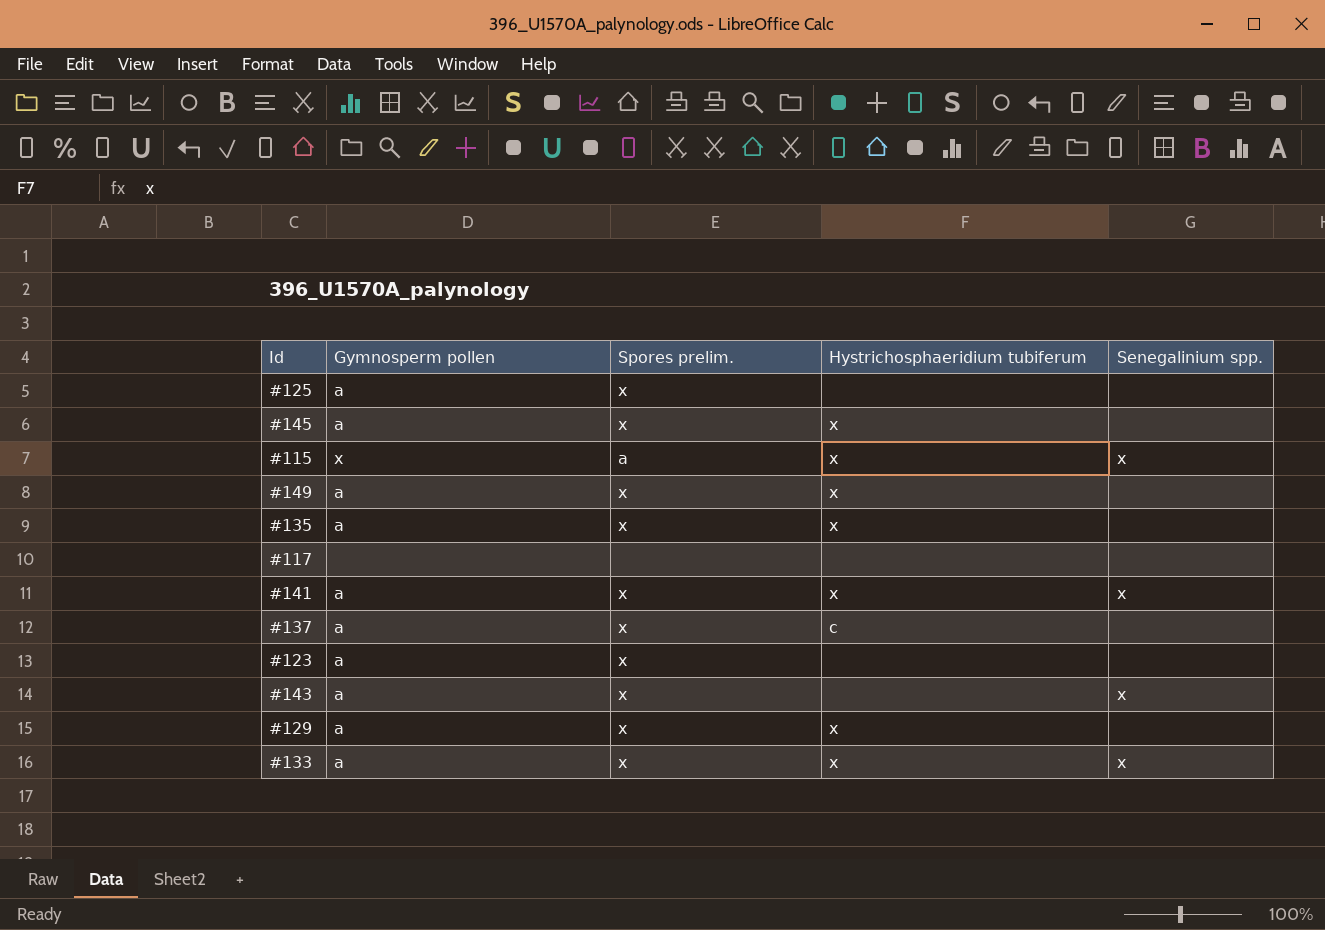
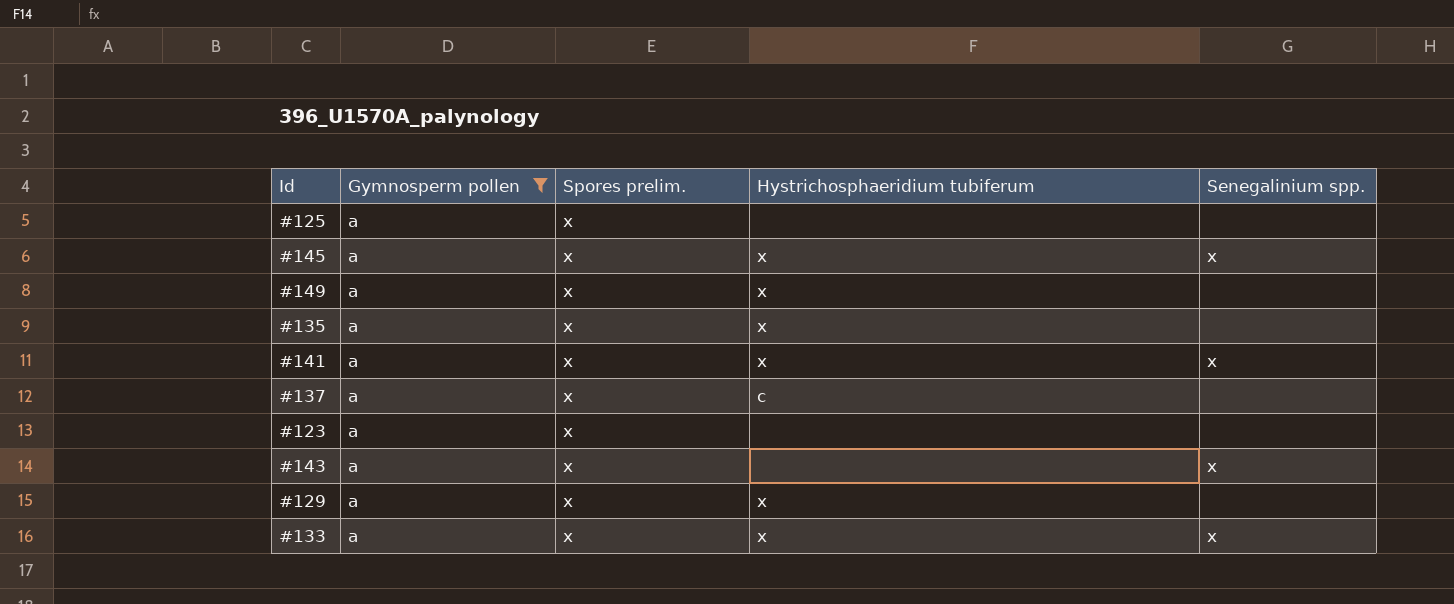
filter: none -> Gymnosperm pollen = a
#145 | Senegalinium spp.: none -> x

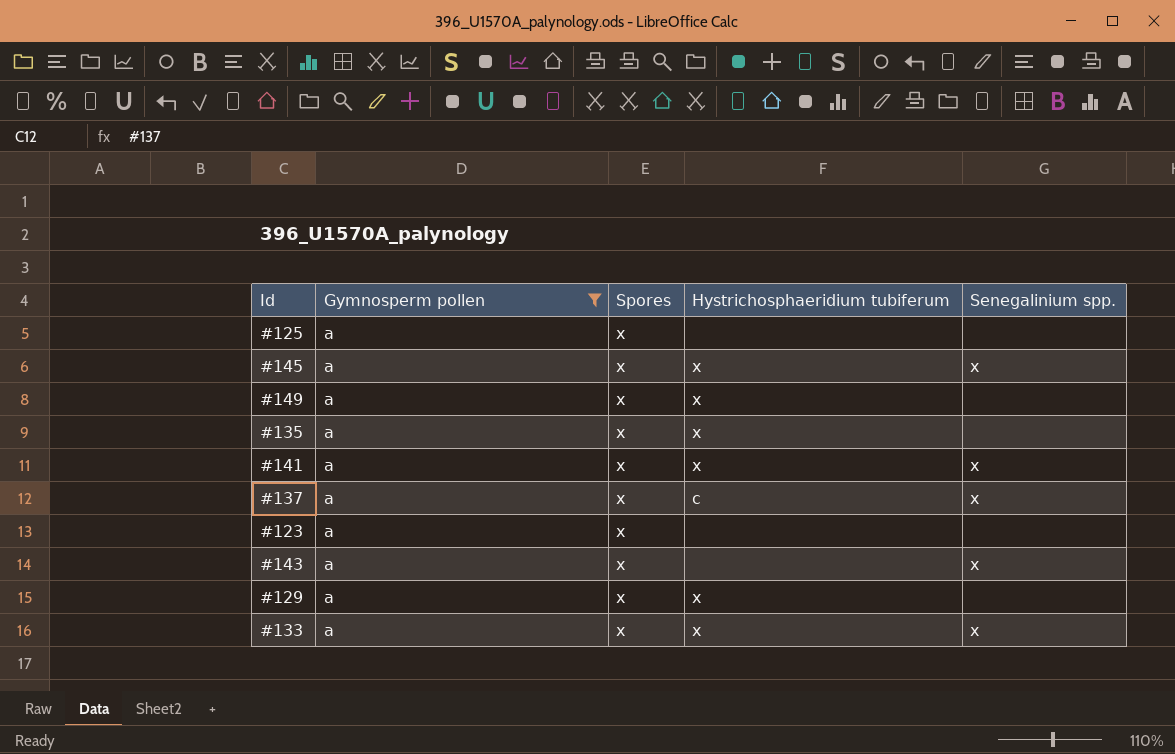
column name: Spores prelim. -> Spores
#137 | Senegalinium spp.: none -> x

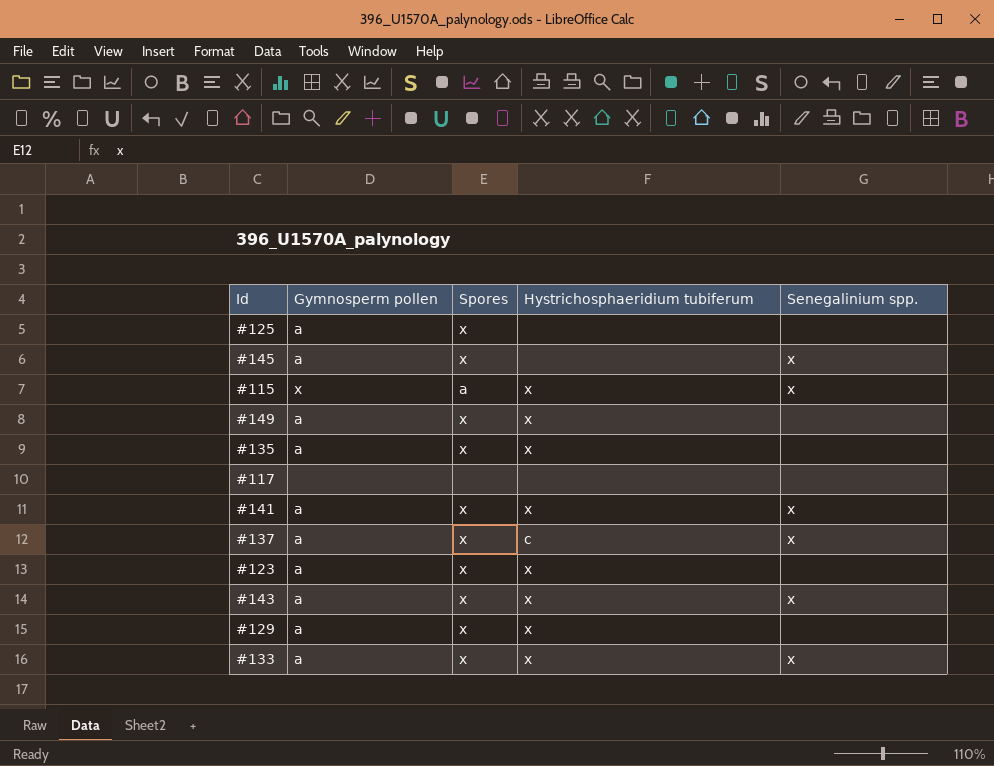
filter: Gymnosperm pollen = a -> none
#145 | Hystrichosphaeridium tubiferum: x -> none
#123 | Hystrichosphaeridium tubiferum: none -> x
#143 | Hystrichosphaeridium tubiferum: none -> x

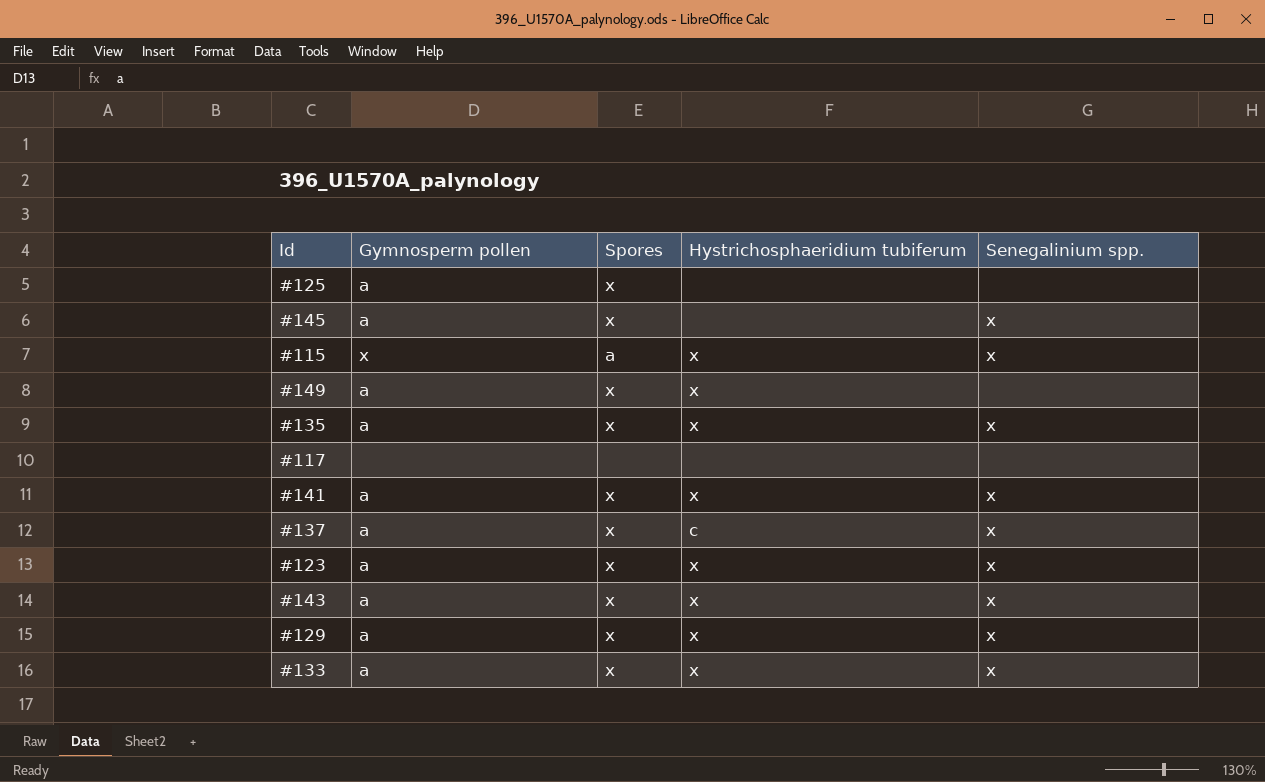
#135 | Senegalinium spp.: none -> x
#123 | Senegalinium spp.: none -> x
#129 | Senegalinium spp.: none -> x

